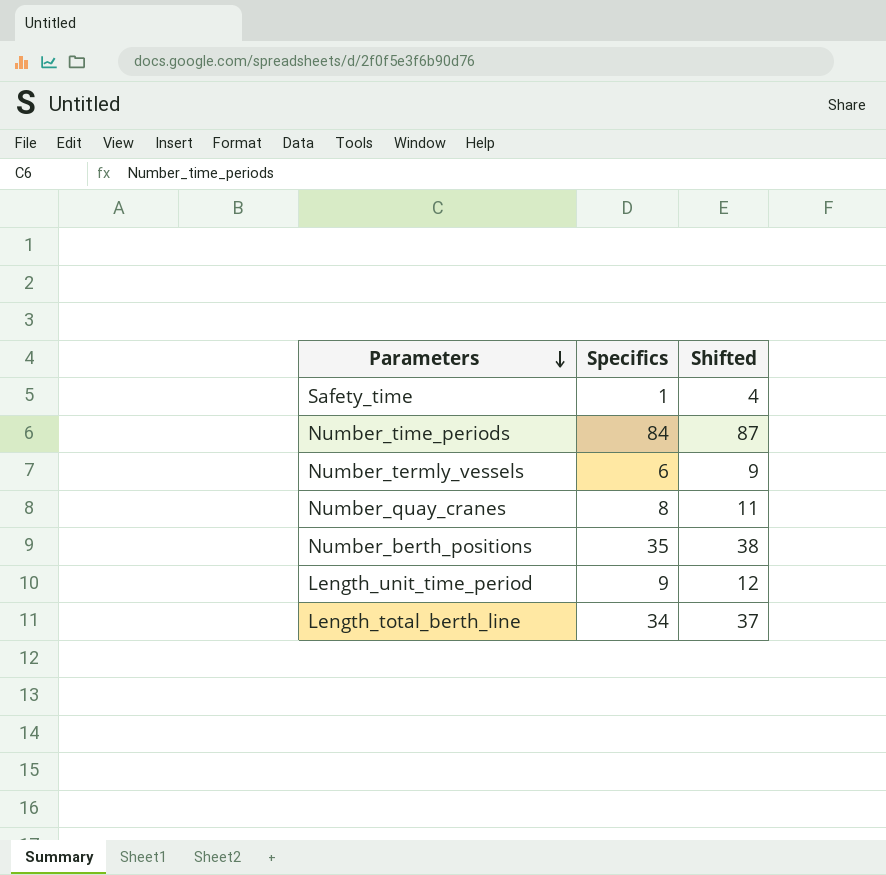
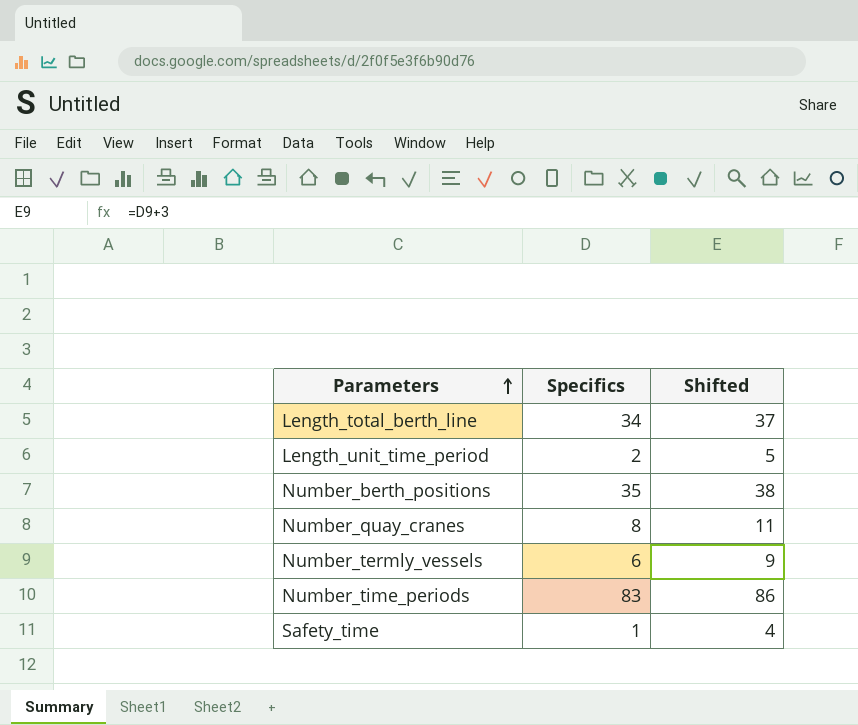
row order: Parameters descending -> Parameters ascending
Length_unit_time_period | Specifics: 9 -> 2
Length_unit_time_period | Shifted: 12 -> 5
Number_time_periods | Specifics: 84 -> 83
Number_time_periods | Shifted: 87 -> 86

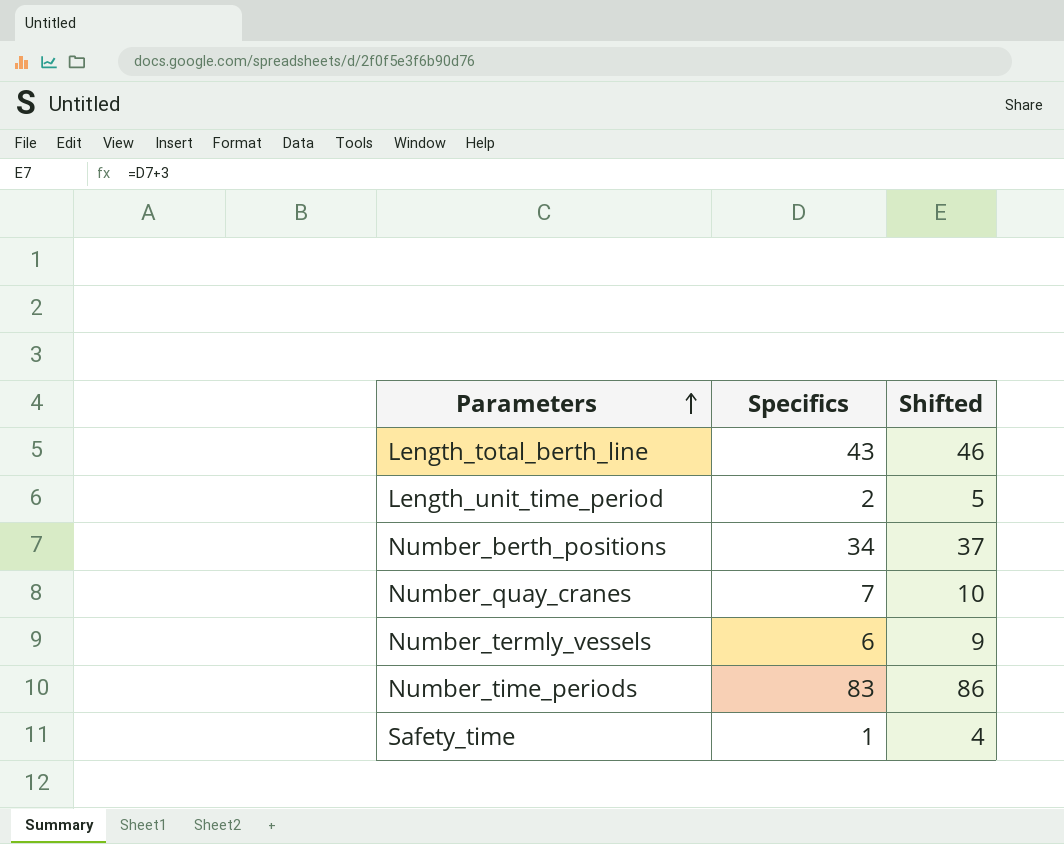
Length_total_berth_line | Specifics: 34 -> 43
Length_total_berth_line | Shifted: 37 -> 46
Number_berth_positions | Specifics: 35 -> 34
Number_berth_positions | Shifted: 38 -> 37
Number_quay_cranes | Specifics: 8 -> 7
Number_quay_cranes | Shifted: 11 -> 10

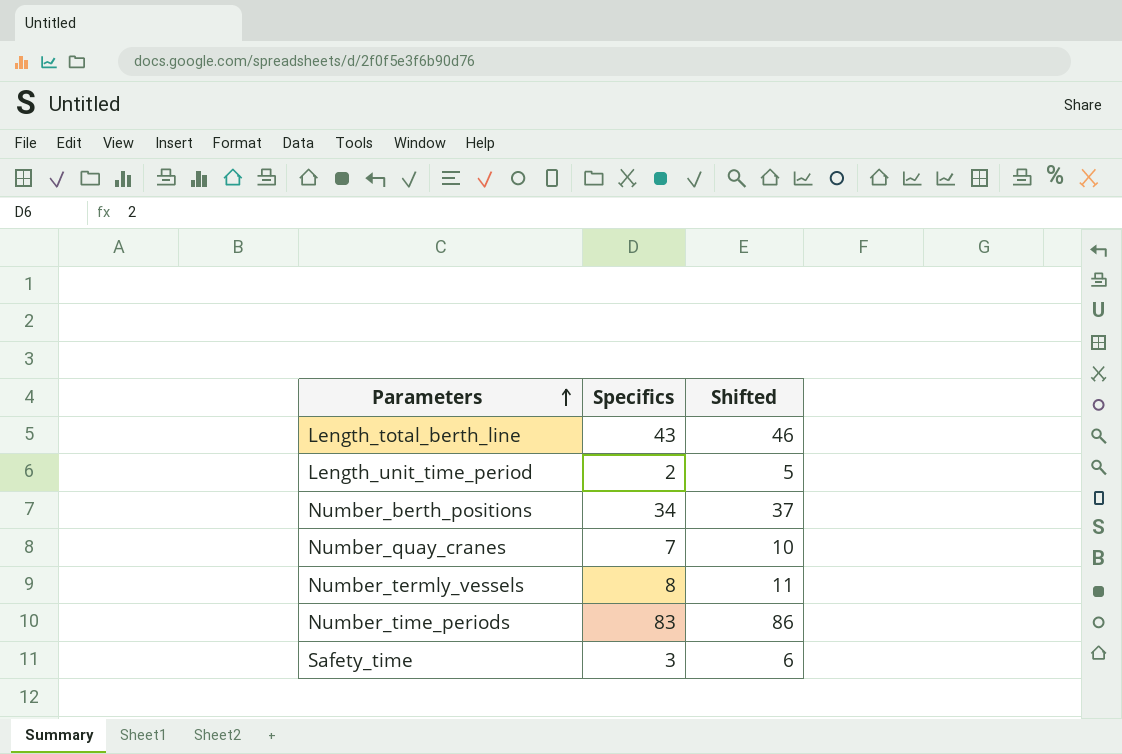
Number_termly_vessels | Specifics: 6 -> 8
Number_termly_vessels | Shifted: 9 -> 11
Safety_time | Specifics: 1 -> 3
Safety_time | Shifted: 4 -> 6

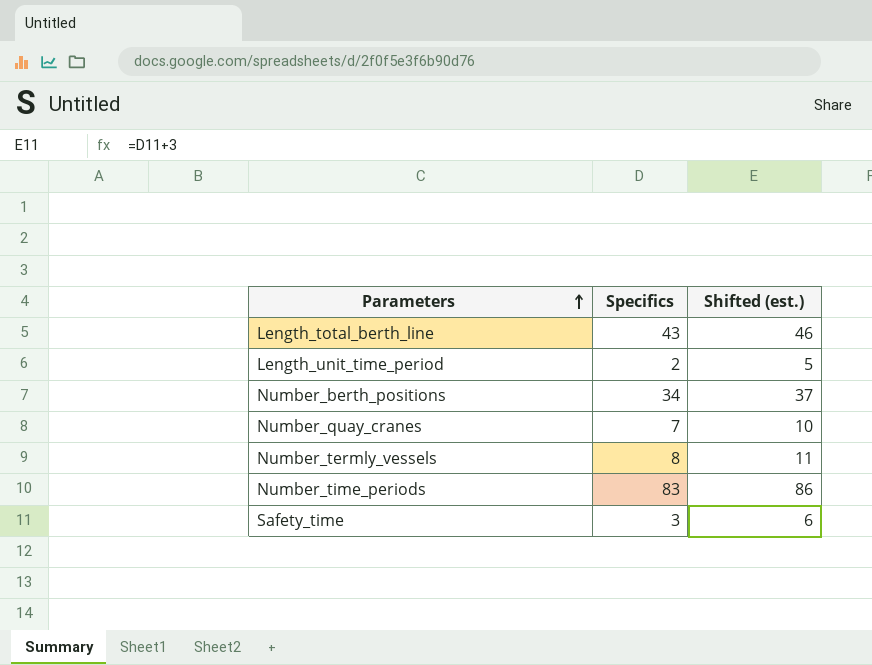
column name: Shifted -> Shifted (est.)

